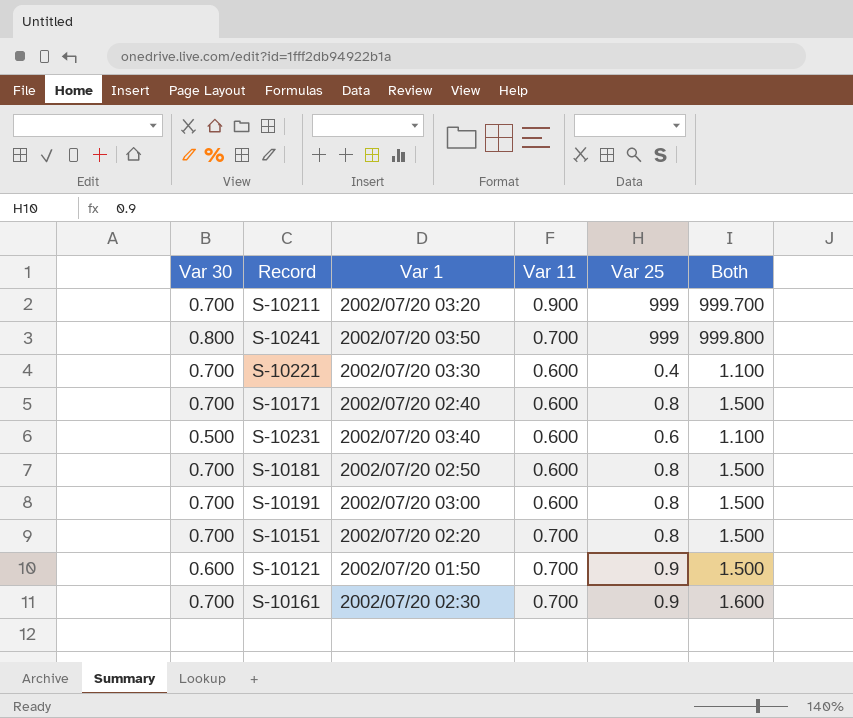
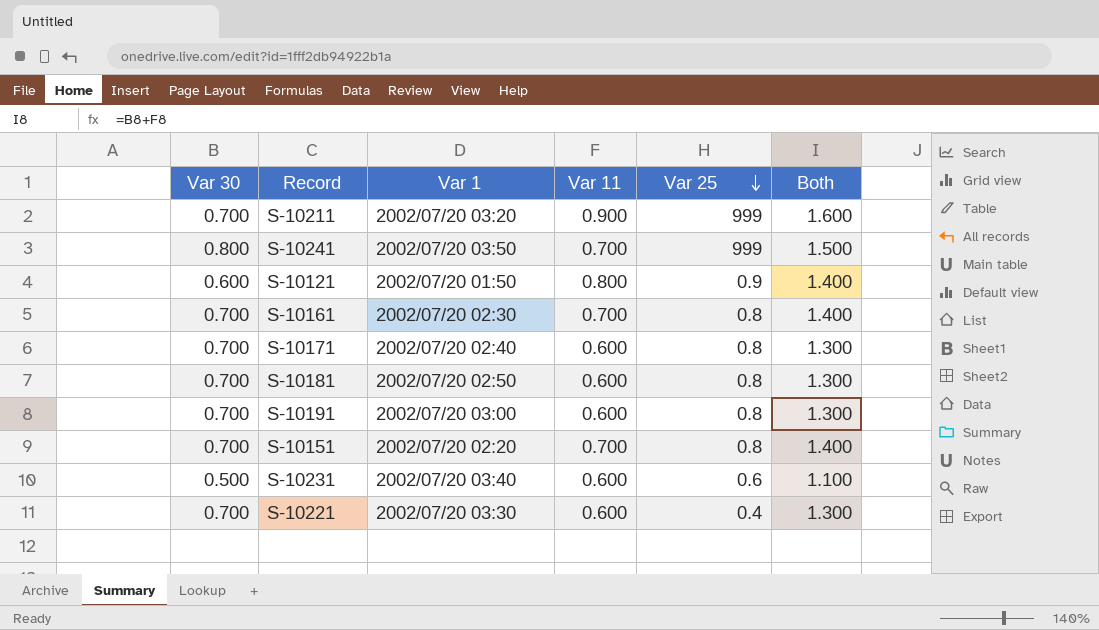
row order: none -> Var 25 descending
column Both | formula: [Var 30] + [Var 25] -> [Var 30] + [Var 11]
S-10121 | Var 11: 0.700 -> 0.800
S-10161 | Var 25: 0.9 -> 0.8

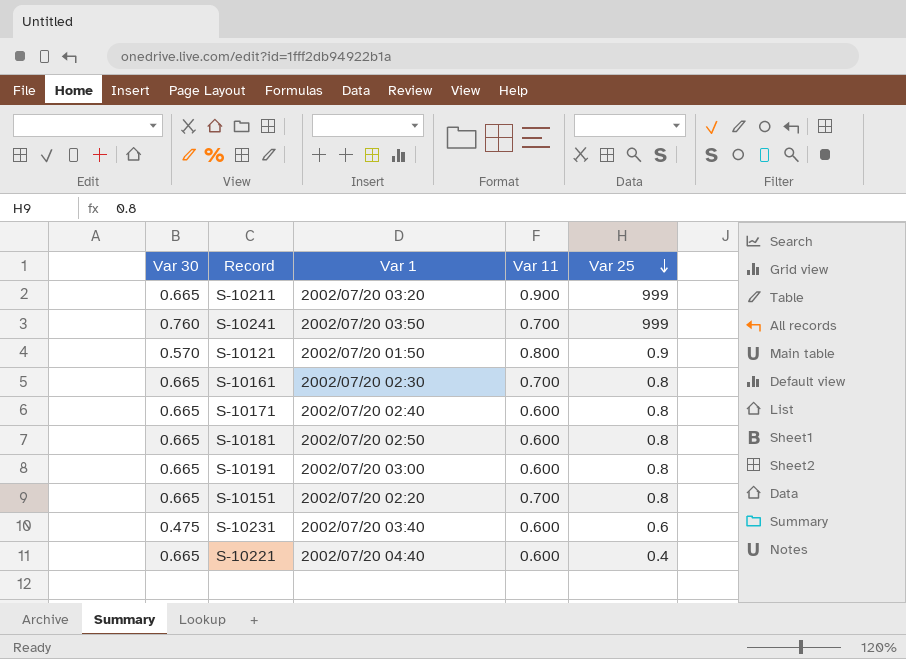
column Both | formula: [Var 30] + [Var 11] -> none
S-10211 | Var 30: 0.700 -> 0.665
S-10241 | Var 30: 0.800 -> 0.760
S-10121 | Var 30: 0.600 -> 0.570
S-10161 | Var 30: 0.700 -> 0.665
S-10171 | Var 30: 0.700 -> 0.665
S-10181 | Var 30: 0.700 -> 0.665
S-10191 | Var 30: 0.700 -> 0.665
S-10151 | Var 30: 0.700 -> 0.665
S-10231 | Var 30: 0.500 -> 0.475
S-10221 | Var 30: 0.700 -> 0.665
S-10221 | Var 1: 2002/07/20 03:30 -> 2002/07/20 04:40

